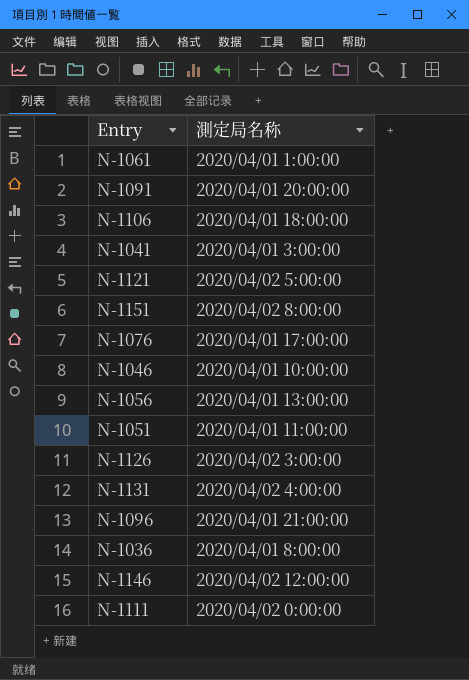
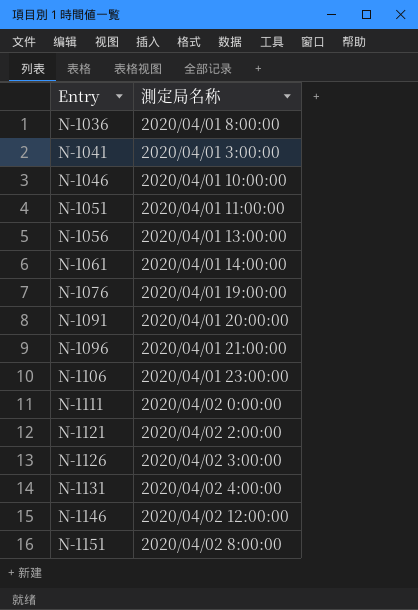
row order: none -> Entry ascending
N-1061 | 測定局名称: 2020/04/01 1:00:00 -> 2020/04/01 14:00:00
N-1076 | 測定局名称: 2020/04/01 17:00:00 -> 2020/04/01 19:00:00
N-1106 | 測定局名称: 2020/04/01 18:00:00 -> 2020/04/01 23:00:00
N-1121 | 測定局名称: 2020/04/02 5:00:00 -> 2020/04/02 2:00:00

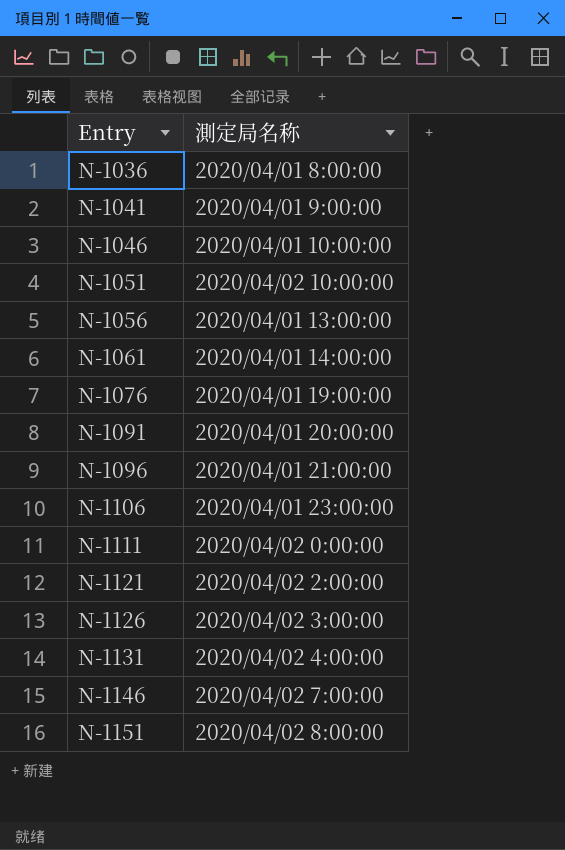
N-1041 | 測定局名称: 2020/04/01 3:00:00 -> 2020/04/01 9:00:00
N-1051 | 測定局名称: 2020/04/01 11:00:00 -> 2020/04/02 10:00:00
N-1146 | 測定局名称: 2020/04/02 12:00:00 -> 2020/04/02 7:00:00

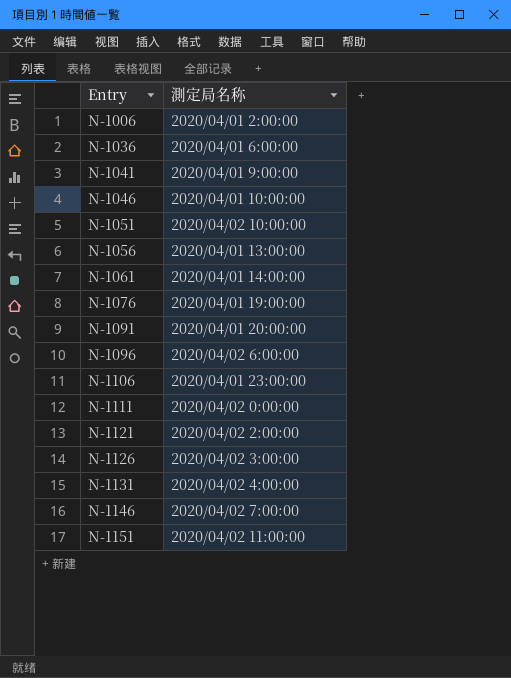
row N-1006: none -> 2020/04/01 2:00:00
N-1036 | 測定局名称: 2020/04/01 8:00:00 -> 2020/04/01 6:00:00
N-1096 | 測定局名称: 2020/04/01 21:00:00 -> 2020/04/02 6:00:00
N-1151 | 測定局名称: 2020/04/02 8:00:00 -> 2020/04/02 11:00:00

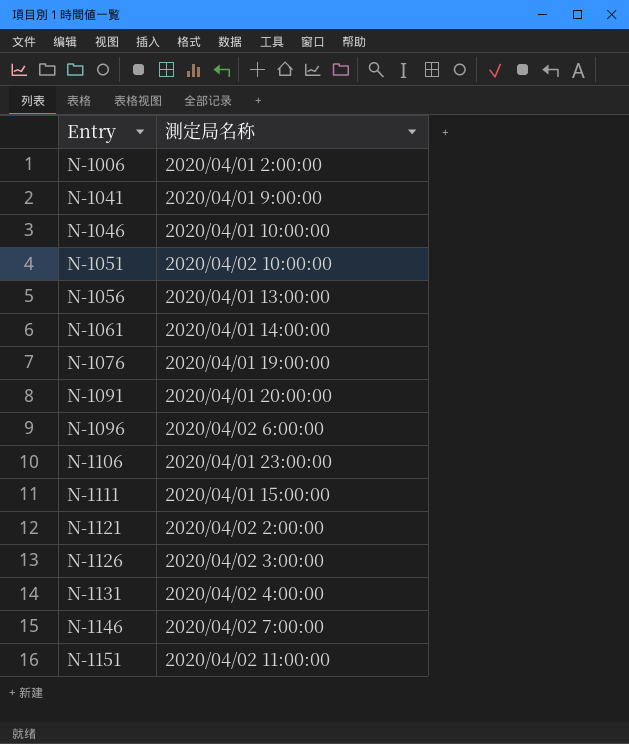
row N-1036: 2020/04/01 6:00:00 -> none
N-1111 | 測定局名称: 2020/04/02 0:00:00 -> 2020/04/01 15:00:00

